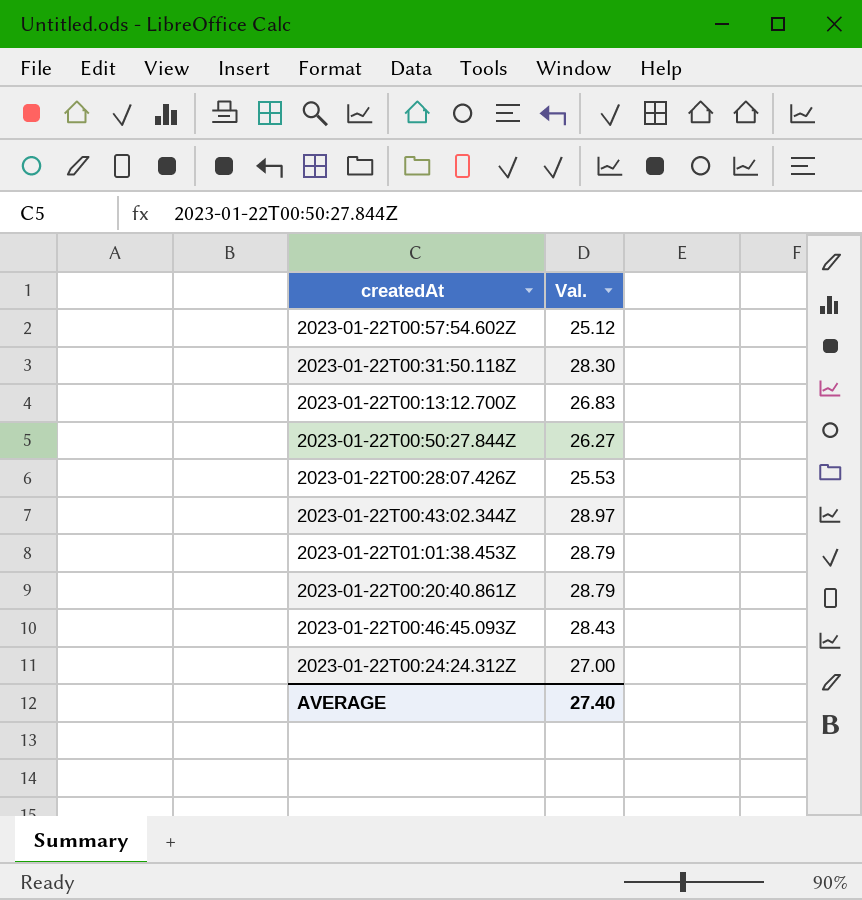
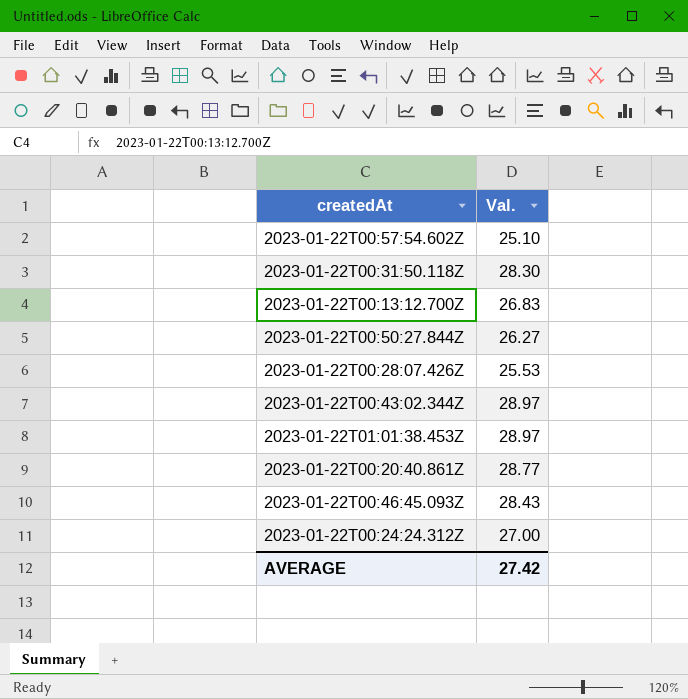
2023-01-22T00:57:54.602Z | Val.: 25.12 -> 25.10
2023-01-22T01:01:38.453Z | Val.: 28.79 -> 28.97
2023-01-22T00:20:40.861Z | Val.: 28.79 -> 28.77
AVERAGE | Val.: 27.40 -> 27.42

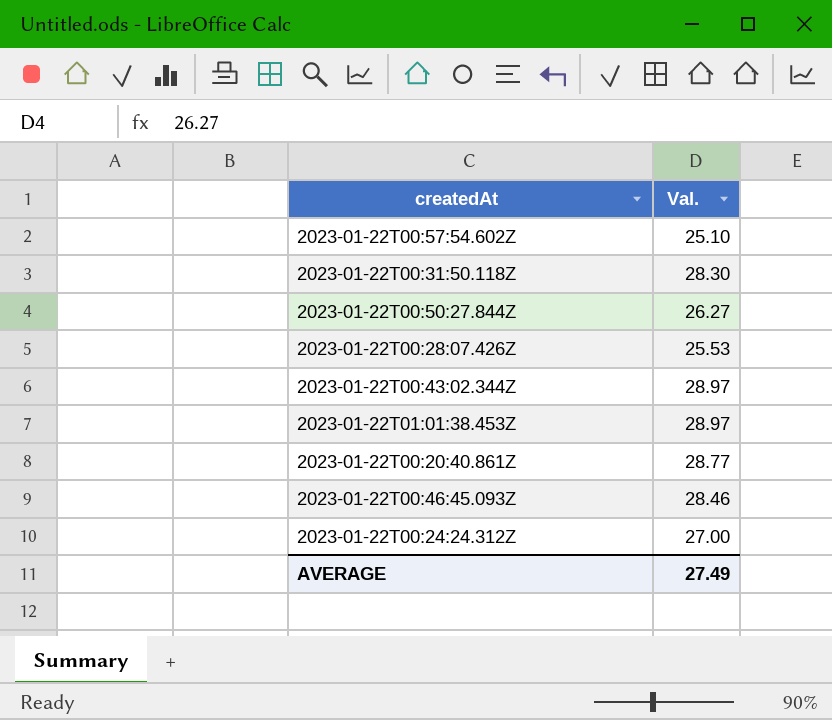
row 2023-01-22T00:13:12.700Z: 26.83 -> none
2023-01-22T00:46:45.093Z | Val.: 28.43 -> 28.46
AVERAGE | Val.: 27.42 -> 27.49

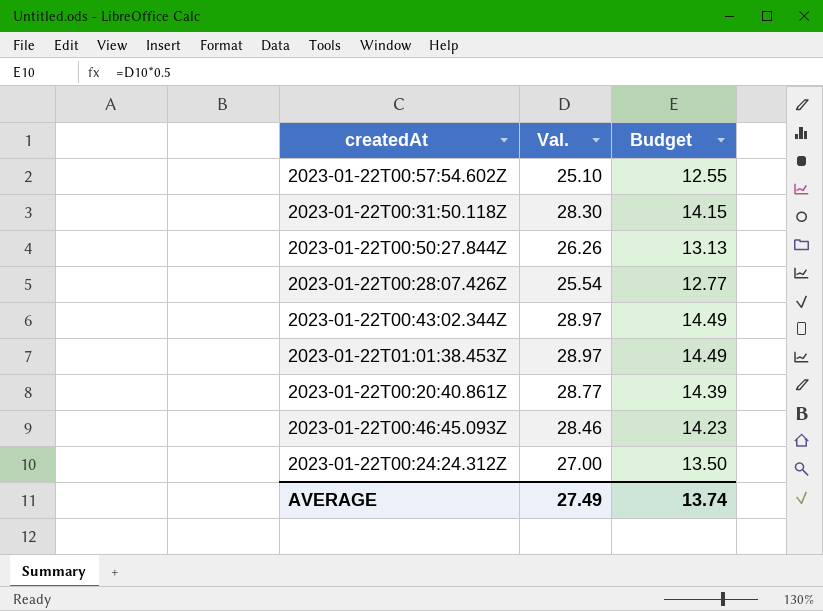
column Budget | formula: none -> [Val.] * 0.5
2023-01-22T00:50:27.844Z | Val.: 26.27 -> 26.26
2023-01-22T00:28:07.426Z | Val.: 25.53 -> 25.54

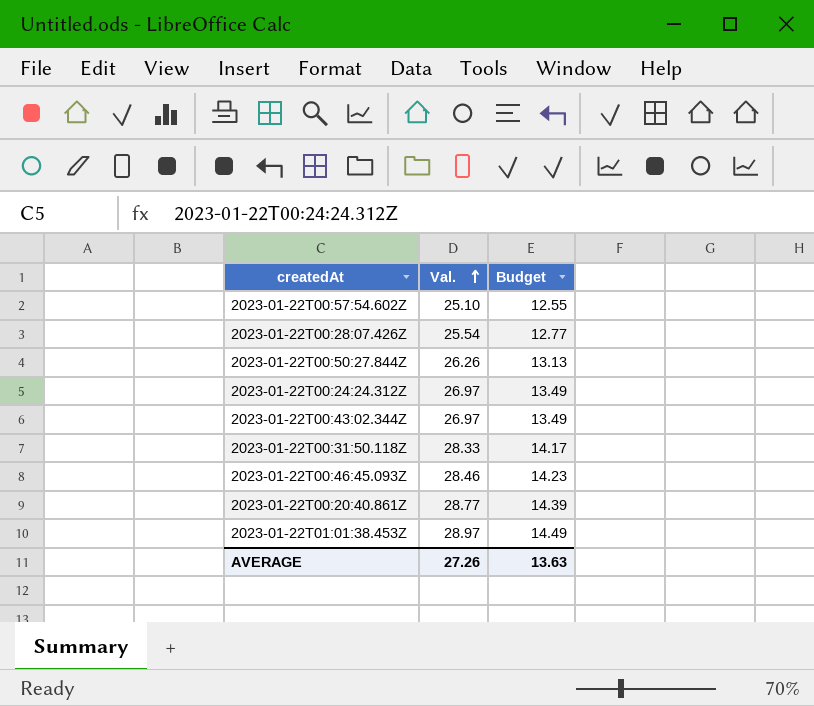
row order: none -> Val. ascending
2023-01-22T00:24:24.312Z | Val.: 27.00 -> 26.97
2023-01-22T00:24:24.312Z | Budget: 13.50 -> 13.49
2023-01-22T00:43:02.344Z | Val.: 28.97 -> 26.97
2023-01-22T00:43:02.344Z | Budget: 14.49 -> 13.49
2023-01-22T00:31:50.118Z | Val.: 28.30 -> 28.33
2023-01-22T00:31:50.118Z | Budget: 14.15 -> 14.17
AVERAGE | Val.: 27.49 -> 27.26
AVERAGE | Budget: 13.74 -> 13.63

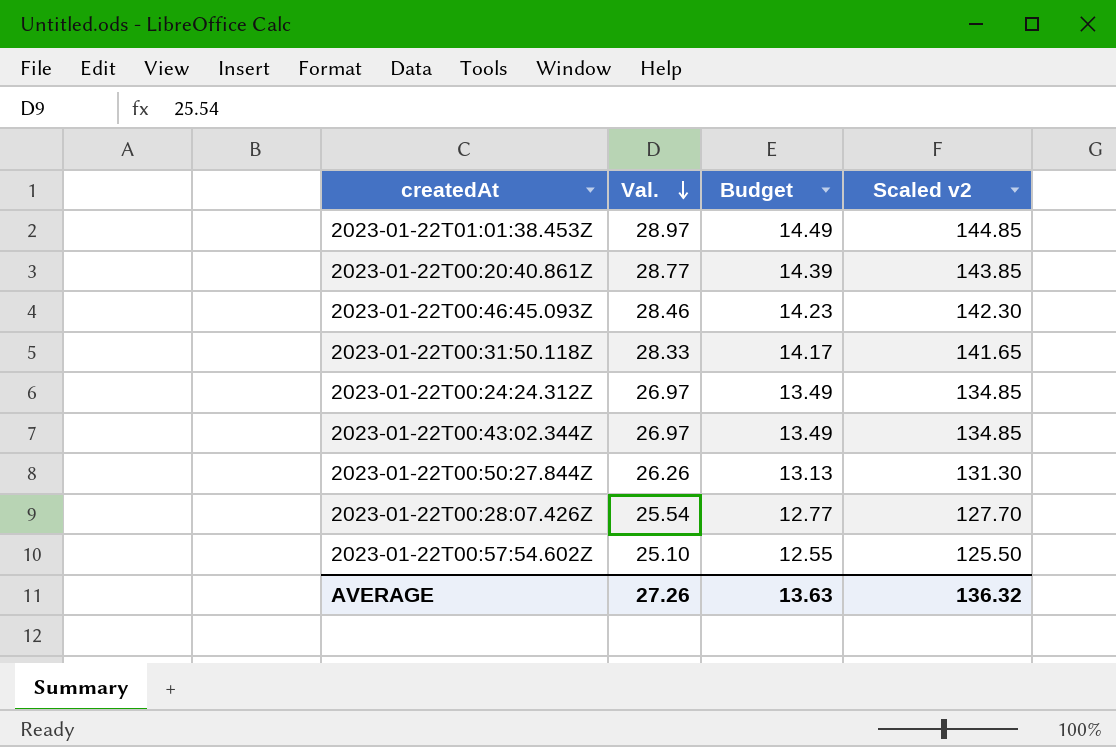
row order: Val. ascending -> Val. descending
column Scaled v2 | formula: none -> [Val.] * 5

